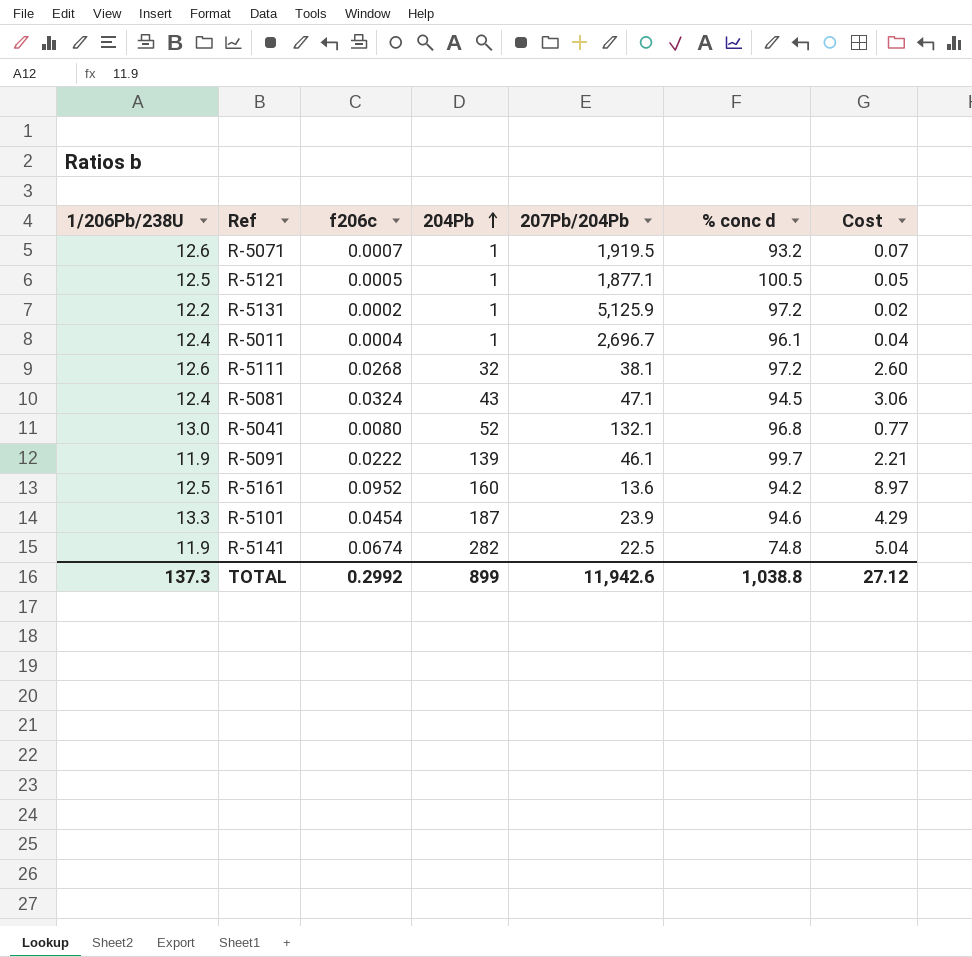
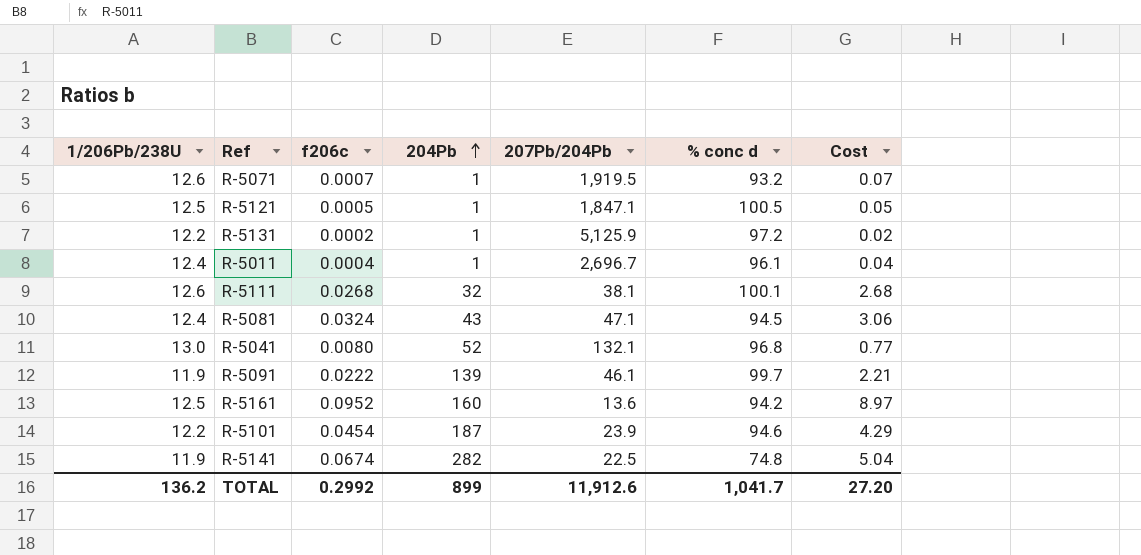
R-5121 | 207Pb/204Pb: 1,877.1 -> 1,847.1
R-5111 | % conc d: 97.2 -> 100.1
R-5111 | Cost: 2.60 -> 2.68
R-5101 | 1/206Pb/238U: 13.3 -> 12.2
TOTAL | 1/206Pb/238U: 137.3 -> 136.2
TOTAL | 207Pb/204Pb: 11,942.6 -> 11,912.6
TOTAL | % conc d: 1,038.8 -> 1,041.7
TOTAL | Cost: 27.12 -> 27.20

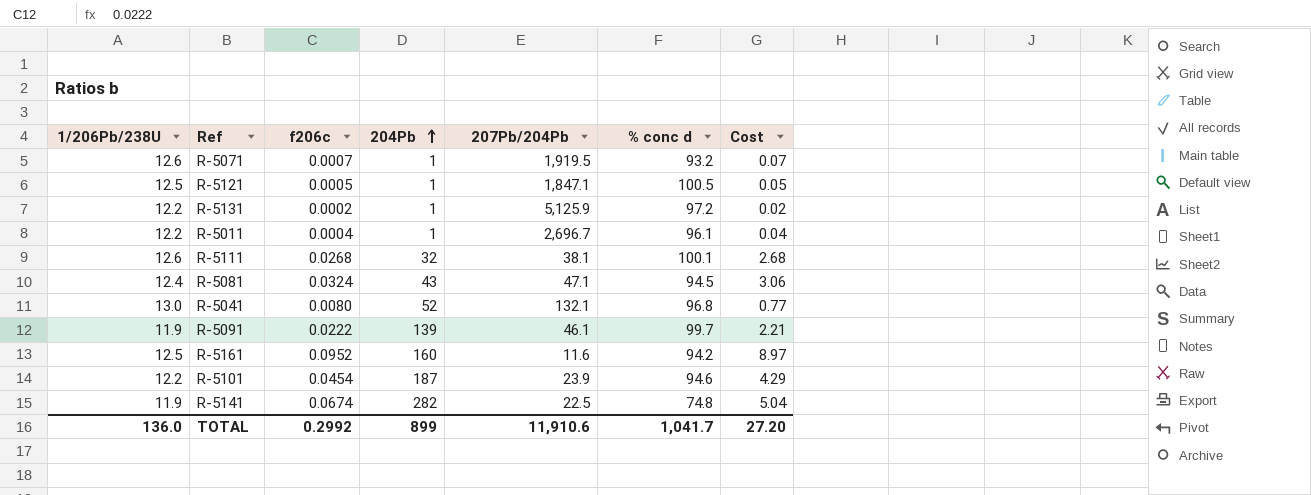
R-5011 | 1/206Pb/238U: 12.4 -> 12.2
R-5161 | 207Pb/204Pb: 13.6 -> 11.6
TOTAL | 1/206Pb/238U: 136.2 -> 136.0
TOTAL | 207Pb/204Pb: 11,912.6 -> 11,910.6

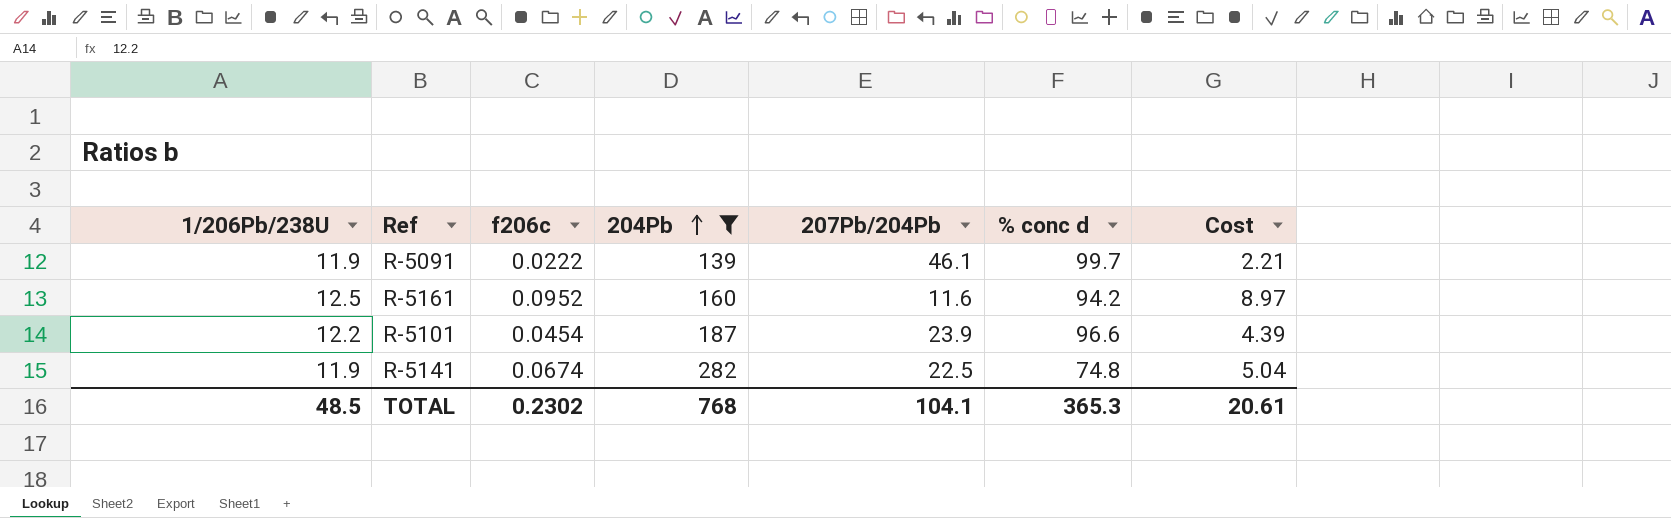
filter: none -> 204Pb >= 139
R-5101 | % conc d: 94.6 -> 96.6
R-5101 | Cost: 4.29 -> 4.39
TOTAL | 1/206Pb/238U: 136.0 -> 48.5
TOTAL | f206c: 0.2992 -> 0.2302
TOTAL | 204Pb: 899 -> 768
TOTAL | 207Pb/204Pb: 11,910.6 -> 104.1
TOTAL | % conc d: 1,041.7 -> 365.3
TOTAL | Cost: 27.20 -> 20.61

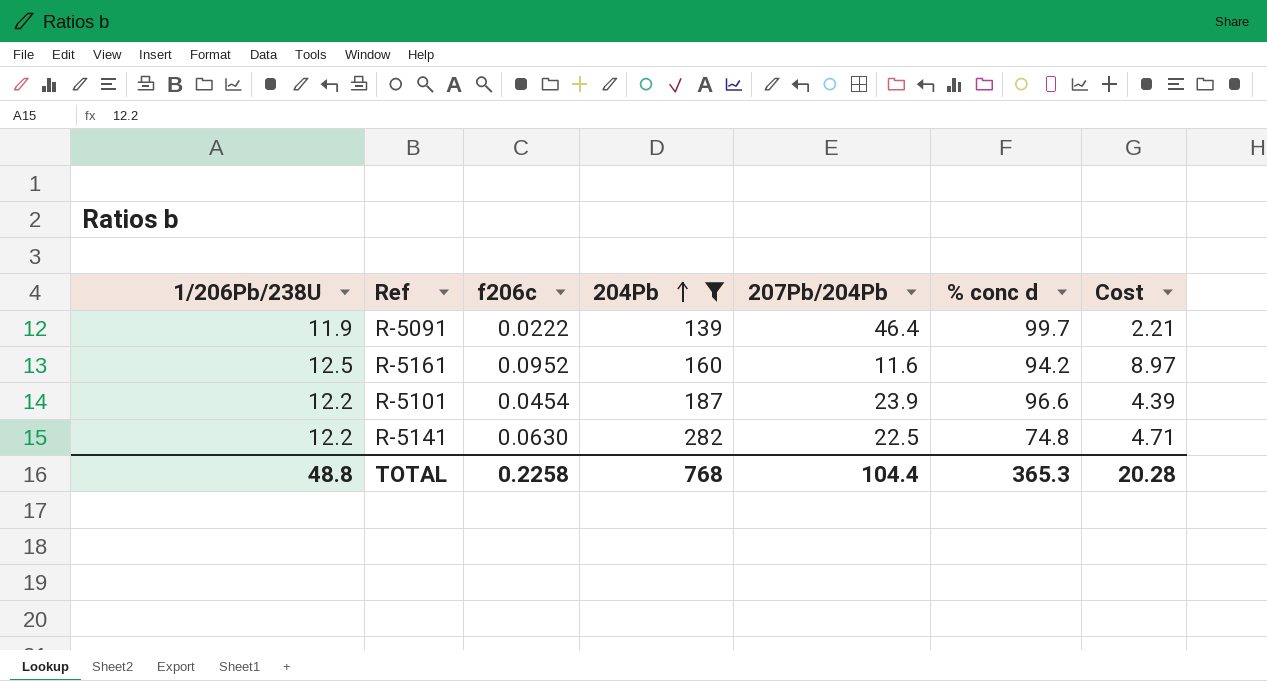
R-5091 | 207Pb/204Pb: 46.1 -> 46.4
R-5141 | 1/206Pb/238U: 11.9 -> 12.2
R-5141 | f206c: 0.0674 -> 0.0630
R-5141 | Cost: 5.04 -> 4.71
TOTAL | 1/206Pb/238U: 48.5 -> 48.8
TOTAL | f206c: 0.2302 -> 0.2258
TOTAL | 207Pb/204Pb: 104.1 -> 104.4
TOTAL | Cost: 20.61 -> 20.28

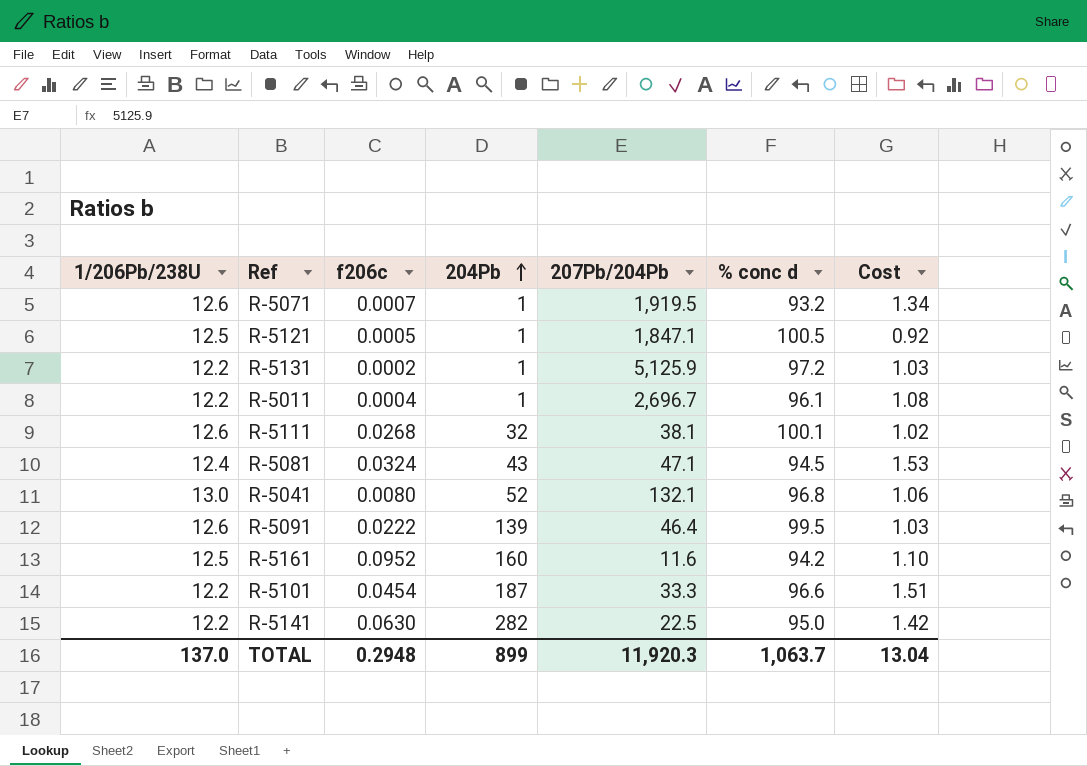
filter: 204Pb >= 139 -> none
column Cost | formula: [f206c] * [% conc d] -> [f206c] * [207Pb/204Pb]
R-5091 | 1/206Pb/238U: 11.9 -> 12.6
R-5091 | % conc d: 99.7 -> 99.5
R-5101 | 207Pb/204Pb: 23.9 -> 33.3
R-5141 | % conc d: 74.8 -> 95.0
TOTAL | 1/206Pb/238U: 48.8 -> 137.0
TOTAL | f206c: 0.2258 -> 0.2948
TOTAL | 204Pb: 768 -> 899
TOTAL | 207Pb/204Pb: 104.4 -> 11,920.3
TOTAL | % conc d: 365.3 -> 1,063.7
TOTAL | Cost: 20.28 -> 13.04

